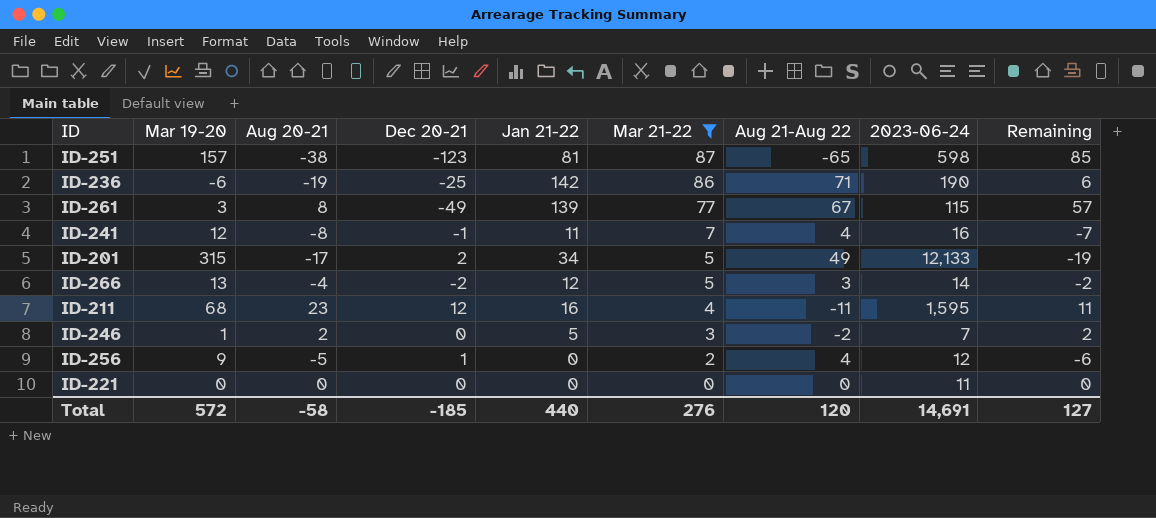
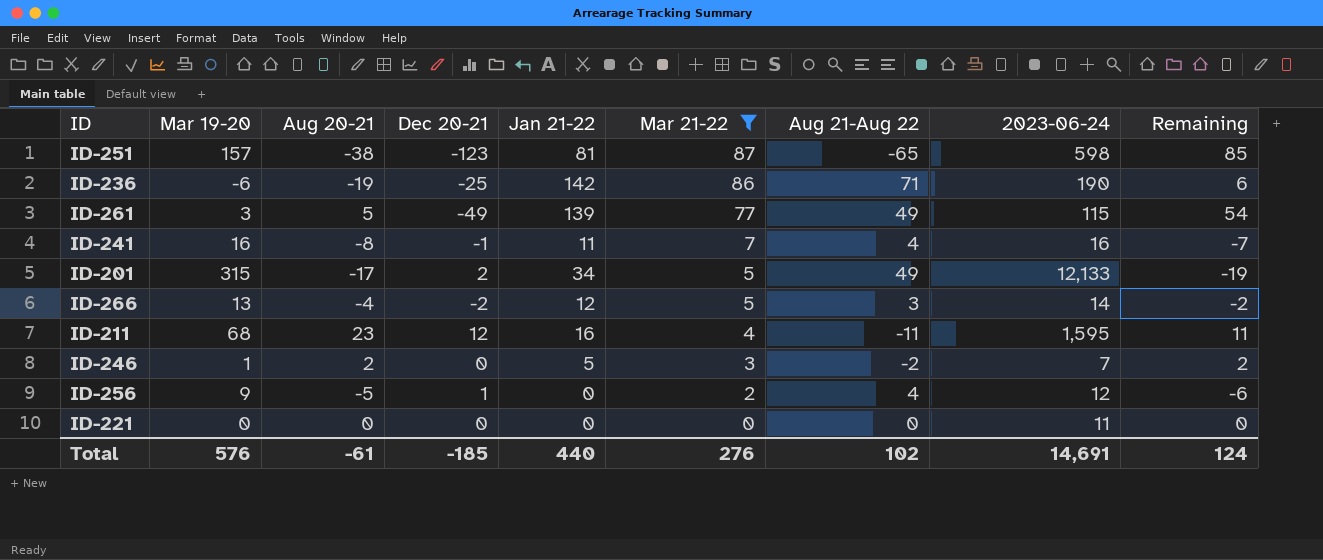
ID-261 | Aug 20-21: 8 -> 5
ID-261 | Aug 21-Aug 22: 67 -> 49
ID-261 | Remaining: 57 -> 54
ID-241 | Mar 19-20: 12 -> 16
Total | Mar 19-20: 572 -> 576
Total | Aug 20-21: -58 -> -61
Total | Aug 21-Aug 22: 120 -> 102
Total | Remaining: 127 -> 124

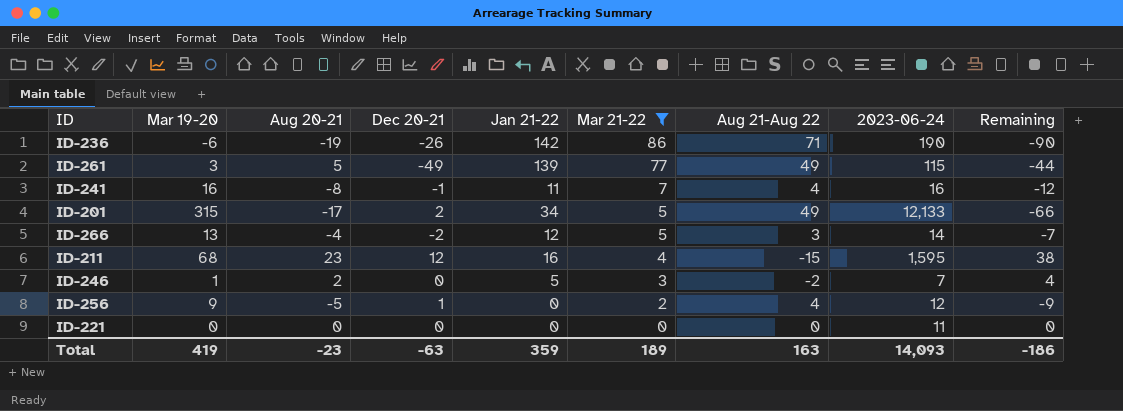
column Remaining | formula: [Aug 20-21] - [Dec 20-21] -> [Aug 20-21] - [Aug 21-Aug 22]
row ID-251: 157 | -38 | -123 | 81 | 87 | -65 | 598 | 85 -> none
ID-236 | Dec 20-21: -25 -> -26
ID-211 | Aug 21-Aug 22: -11 -> -15
Total | Mar 19-20: 576 -> 419
Total | Aug 20-21: -61 -> -23
Total | Dec 20-21: -185 -> -63
Total | Jan 21-22: 440 -> 359
Total | Mar 21-22: 276 -> 189
Total | Aug 21-Aug 22: 102 -> 163
Total | 2023-06-24: 14,691 -> 14,093
Total | Remaining: 124 -> -186

